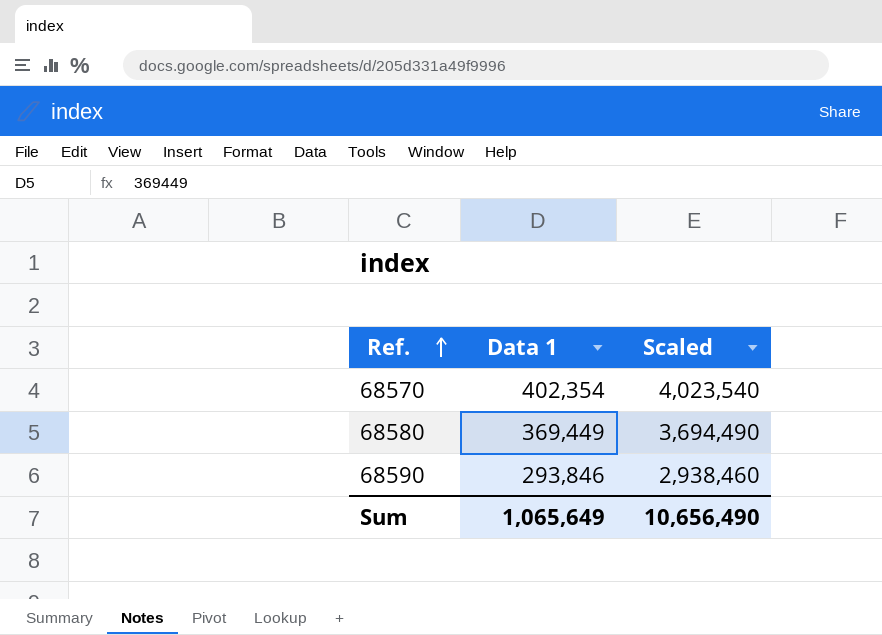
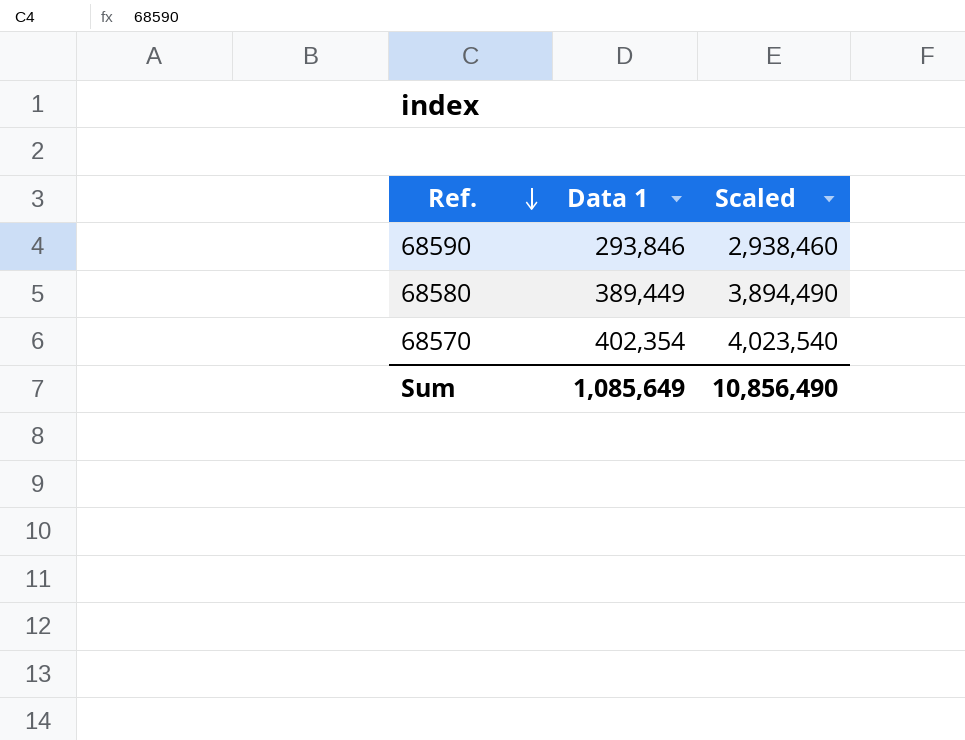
row order: Ref. ascending -> Ref. descending
68580 | Data 1: 369,449 -> 389,449
68580 | Scaled: 3,694,490 -> 3,894,490
Sum | Data 1: 1,065,649 -> 1,085,649
Sum | Scaled: 10,656,490 -> 10,856,490

